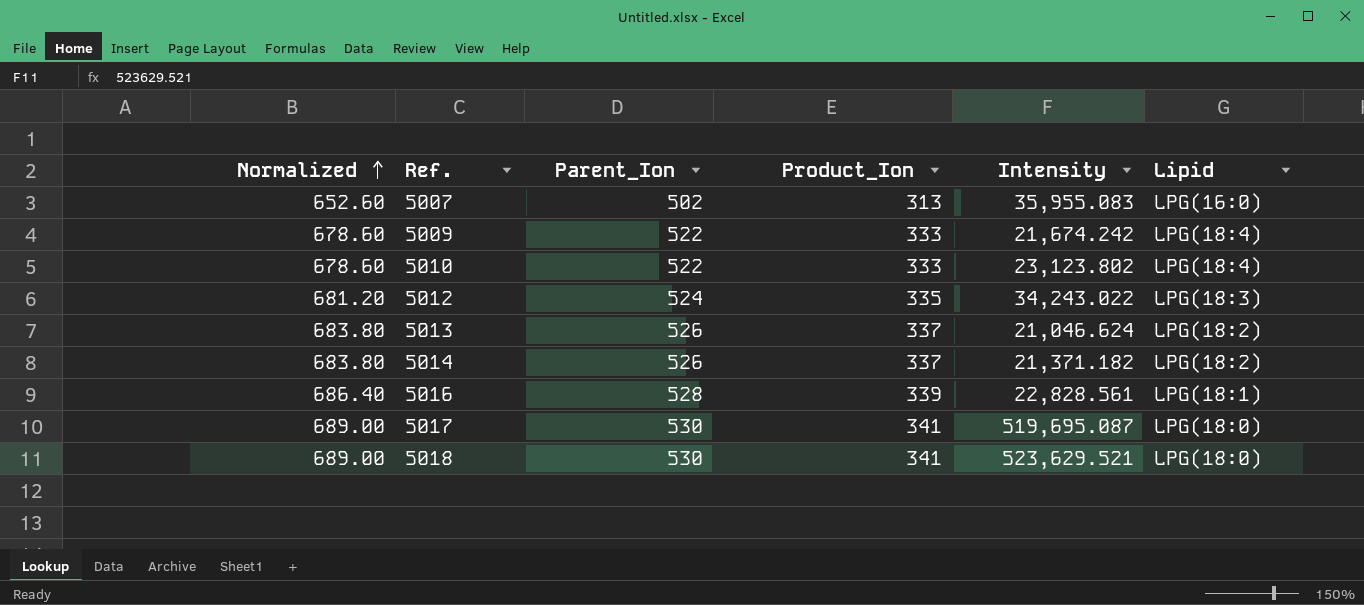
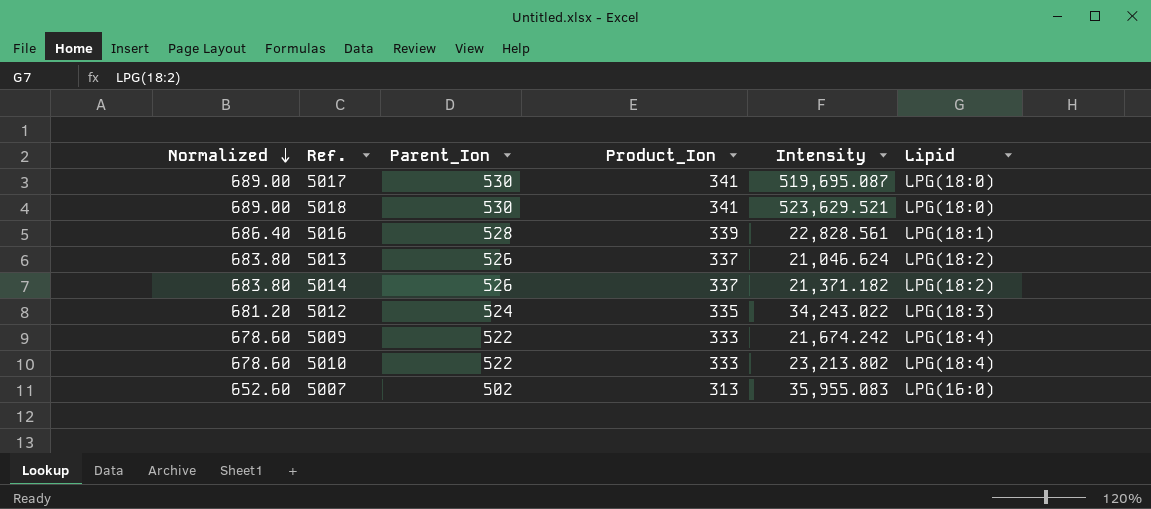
row order: Normalized ascending -> Normalized descending
5010 | Intensity: 23,123.802 -> 23,213.802

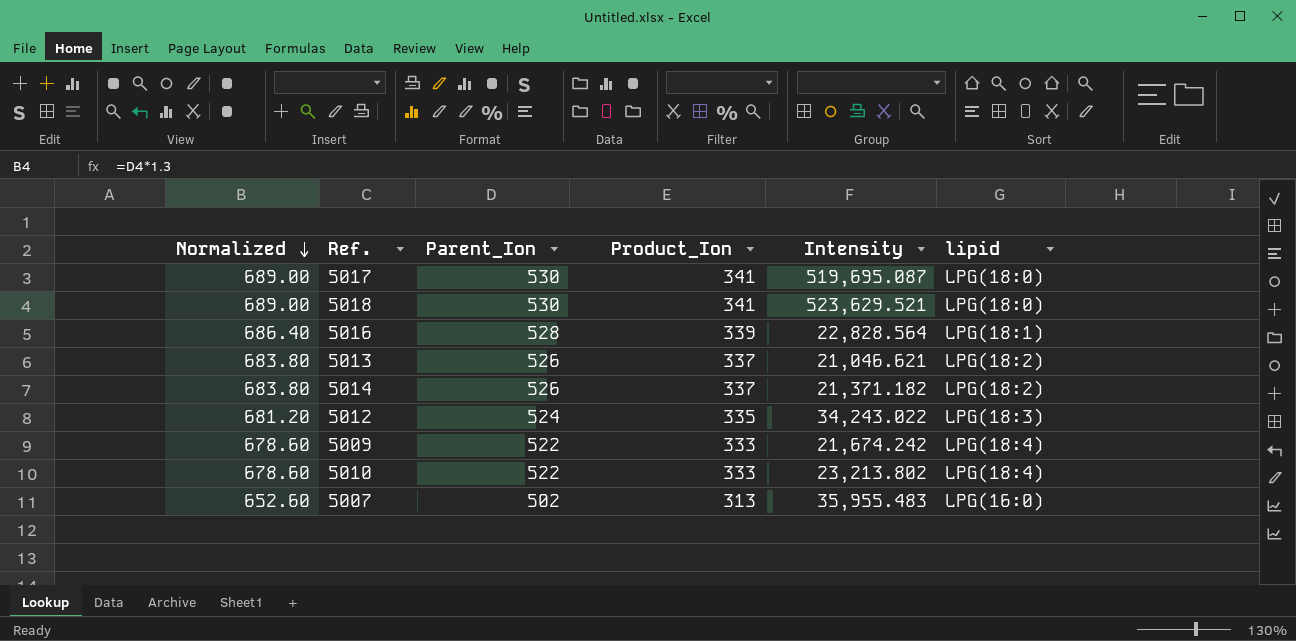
column name: Lipid -> lipid
5016 | Intensity: 22,828.561 -> 22,828.564
5013 | Intensity: 21,046.624 -> 21,046.621
5007 | Intensity: 35,955.083 -> 35,955.483

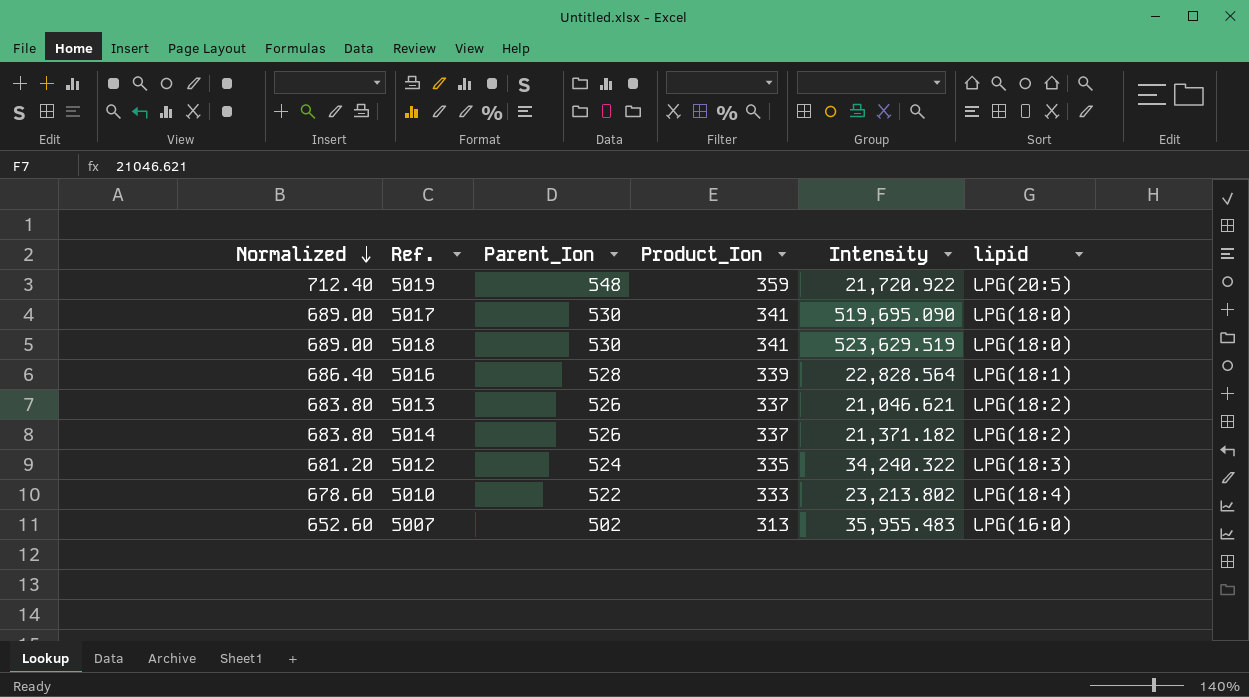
row 5009: 678.60 | 522 | 333 | 21,674.242 | LPG(18:4) -> none
row 5019: none -> 712.40 | 548 | 359 | 21,720.922 | LPG(20:5)
5017 | Intensity: 519,695.087 -> 519,695.090
5018 | Intensity: 523,629.521 -> 523,629.519
5012 | Intensity: 34,243.022 -> 34,240.322

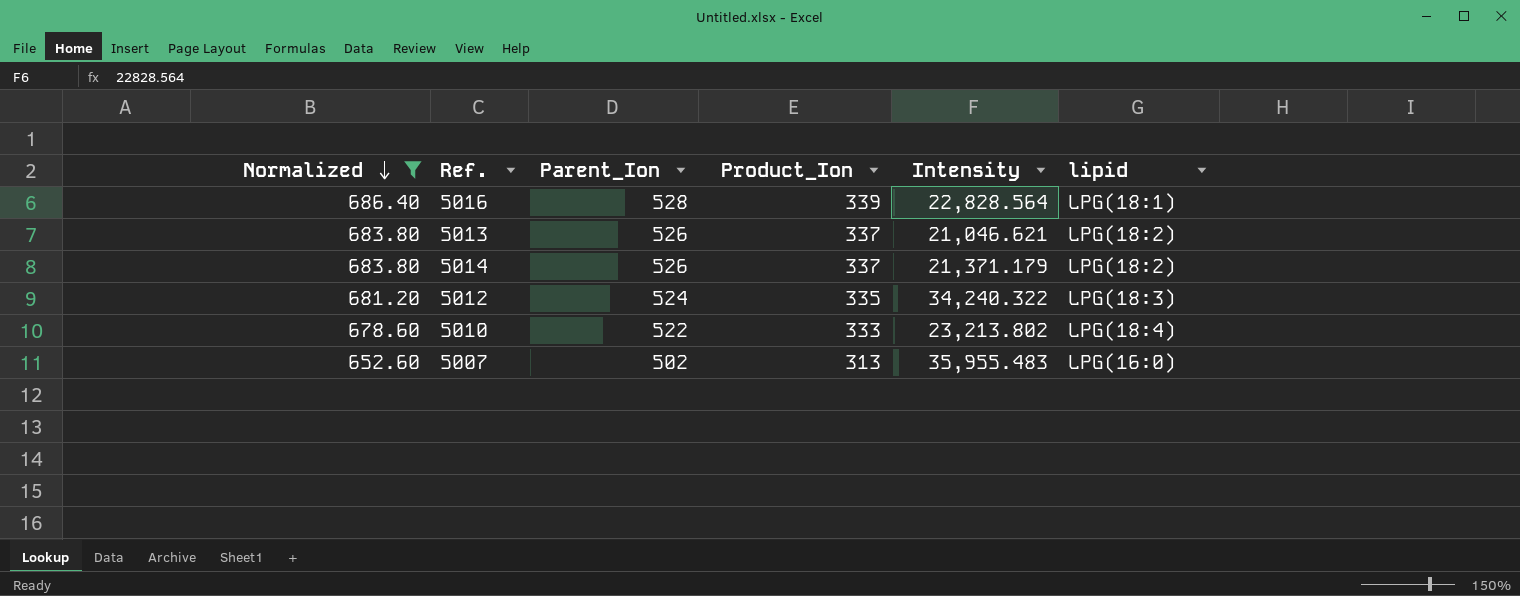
filter: none -> Normalized <= 686.40
5014 | Intensity: 21,371.182 -> 21,371.179

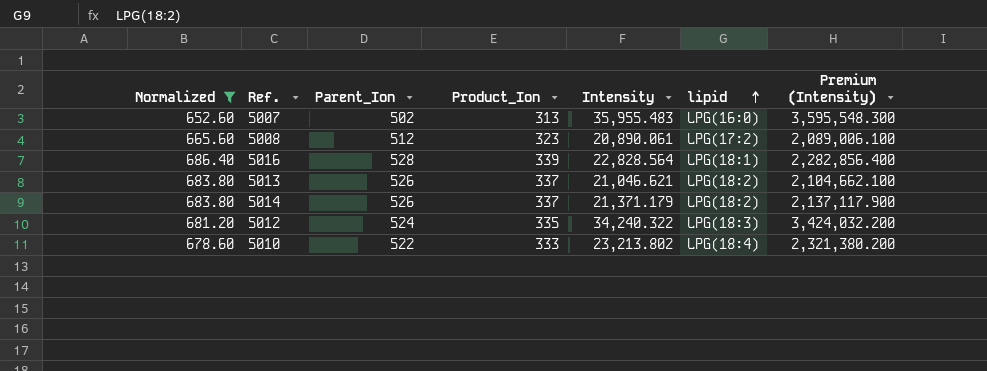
row order: Normalized descending -> lipid ascending
column Premium (Intensity) | formula: none -> [Intensity] * 100
row 5008: none -> 665.60 | 512 | 323 | 20,890.061 | LPG(17:2) | 2,089,006.100

